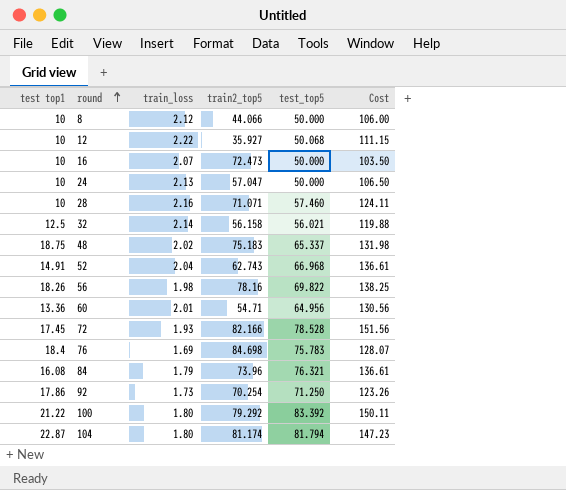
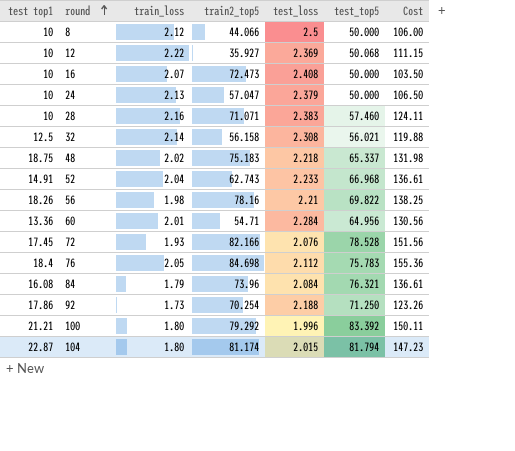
column test_loss | position: none -> 5
76 | train_loss: 1.69 -> 2.05
76 | Cost: 128.07 -> 155.36
100 | test top1: 21.22 -> 21.21

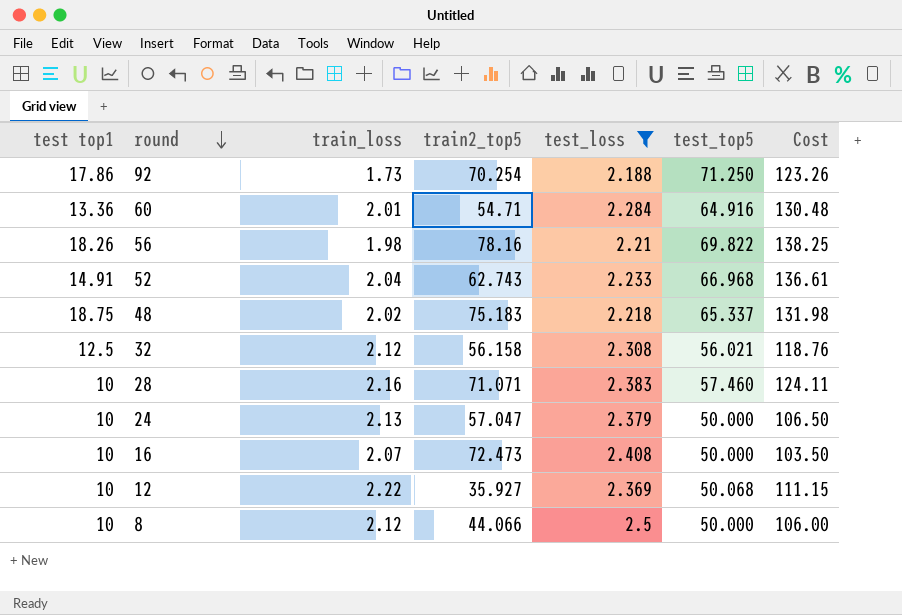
filter: none -> test_loss >= 2.188
row order: round ascending -> round descending
60 | test_top5: 64.956 -> 64.916
60 | Cost: 130.56 -> 130.48
32 | train_loss: 2.14 -> 2.12
32 | Cost: 119.88 -> 118.76

